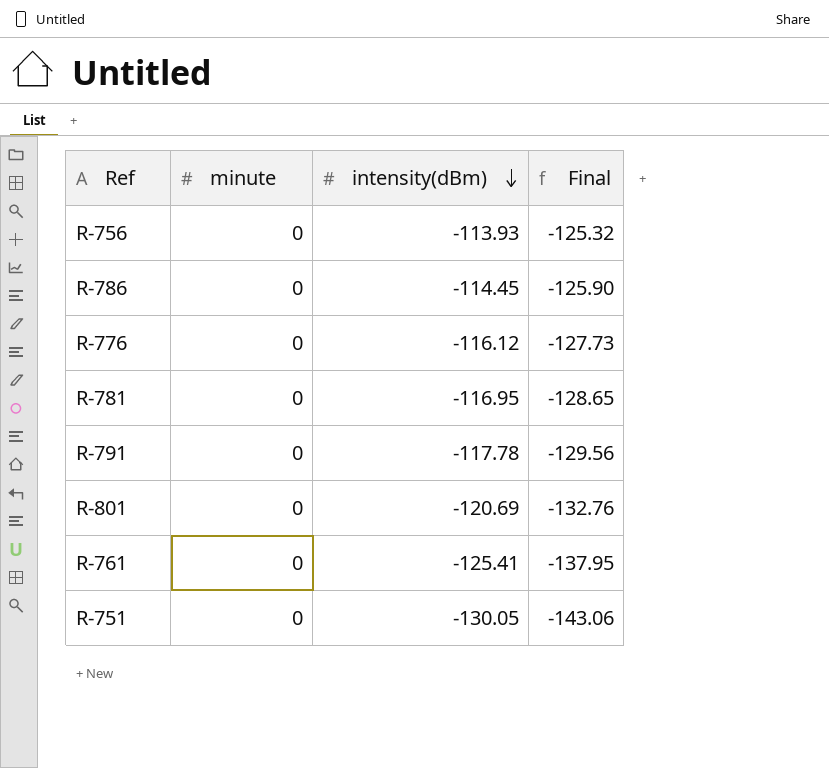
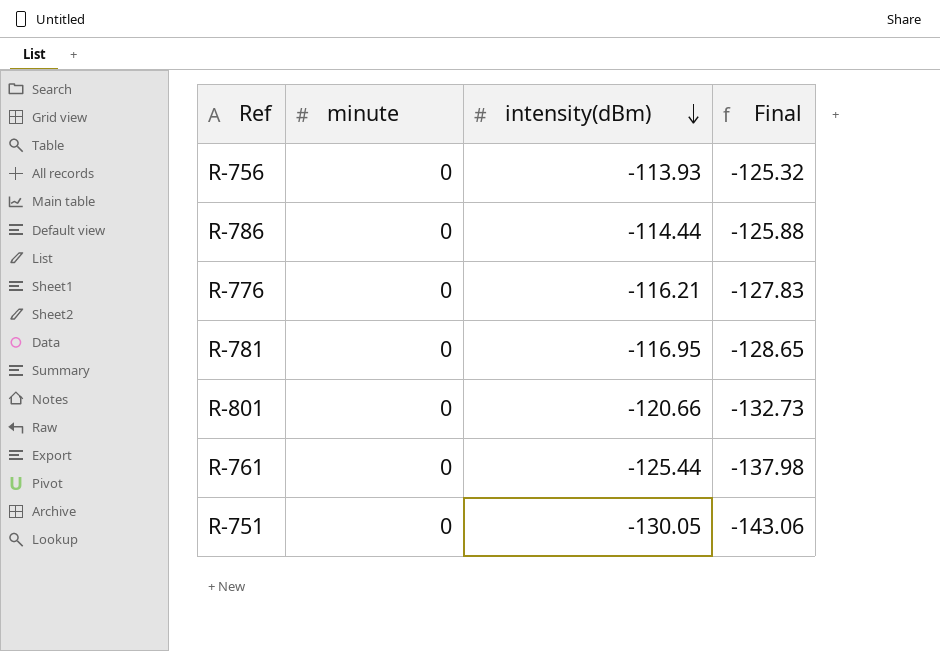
row R-791: 0 | -117.78 | -129.56 -> none
R-786 | intensity(dBm): -114.45 -> -114.44
R-786 | Final: -125.90 -> -125.88
R-776 | intensity(dBm): -116.12 -> -116.21
R-776 | Final: -127.73 -> -127.83
R-801 | intensity(dBm): -120.69 -> -120.66
R-801 | Final: -132.76 -> -132.73
R-761 | intensity(dBm): -125.41 -> -125.44
R-761 | Final: -137.95 -> -137.98

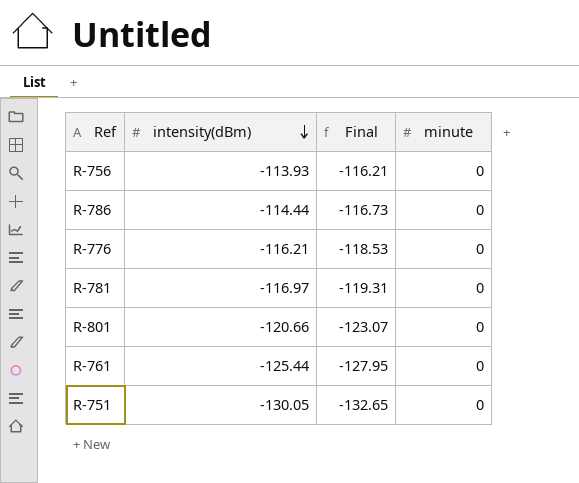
column Final | formula: [intensity(dBm)] * 1.1 -> [intensity(dBm)] * 1.02
column minute | position: 2 -> 4
R-781 | intensity(dBm): -116.95 -> -116.97

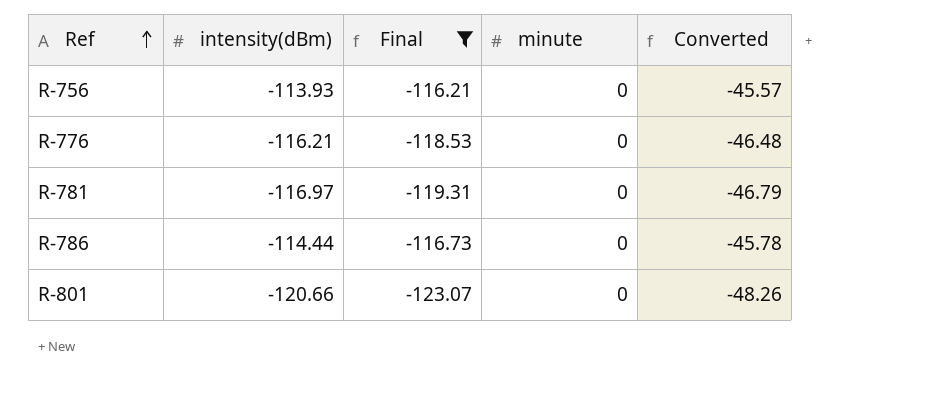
filter: none -> Final >= -123.07
row order: intensity(dBm) descending -> Ref ascending
column Converted | formula: none -> [intensity(dBm)] * 0.4

